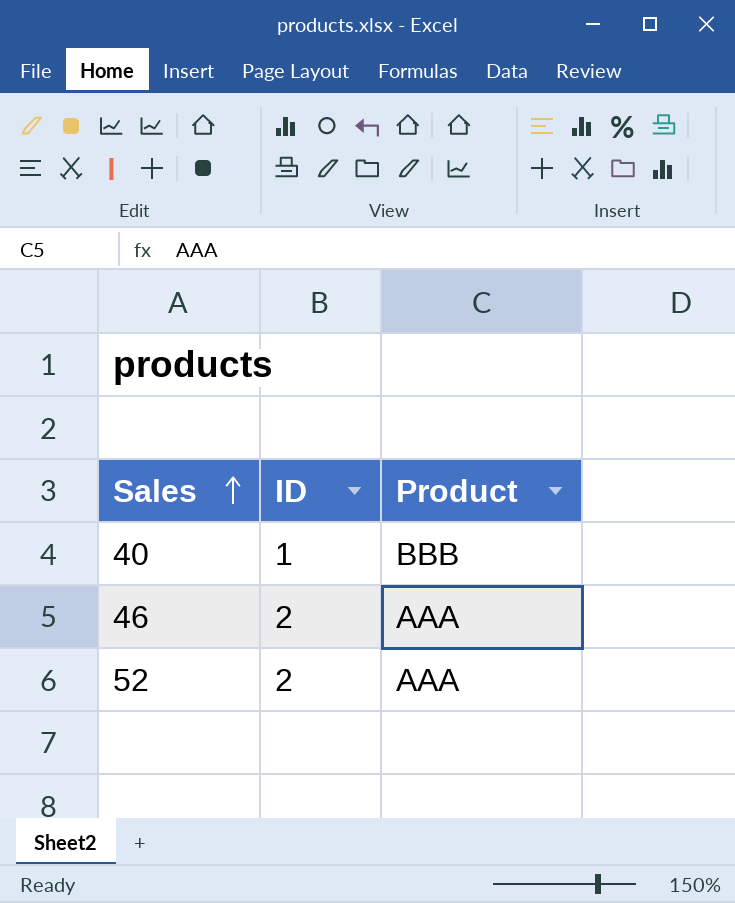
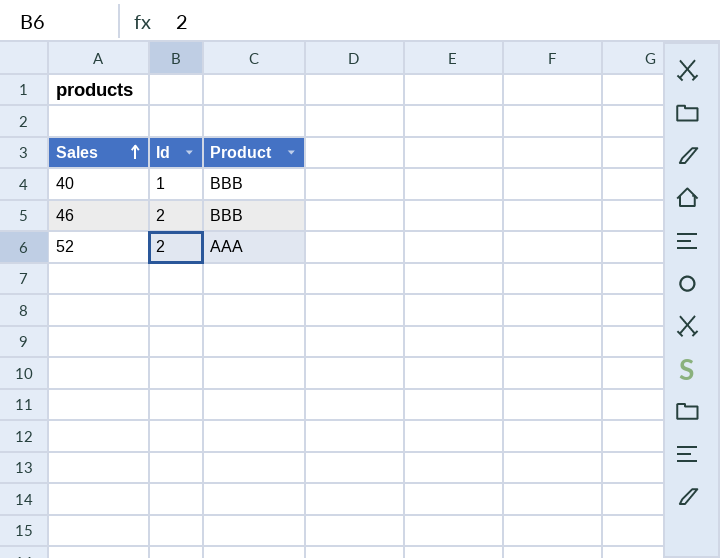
column name: ID -> Id
46 | Product: AAA -> BBB

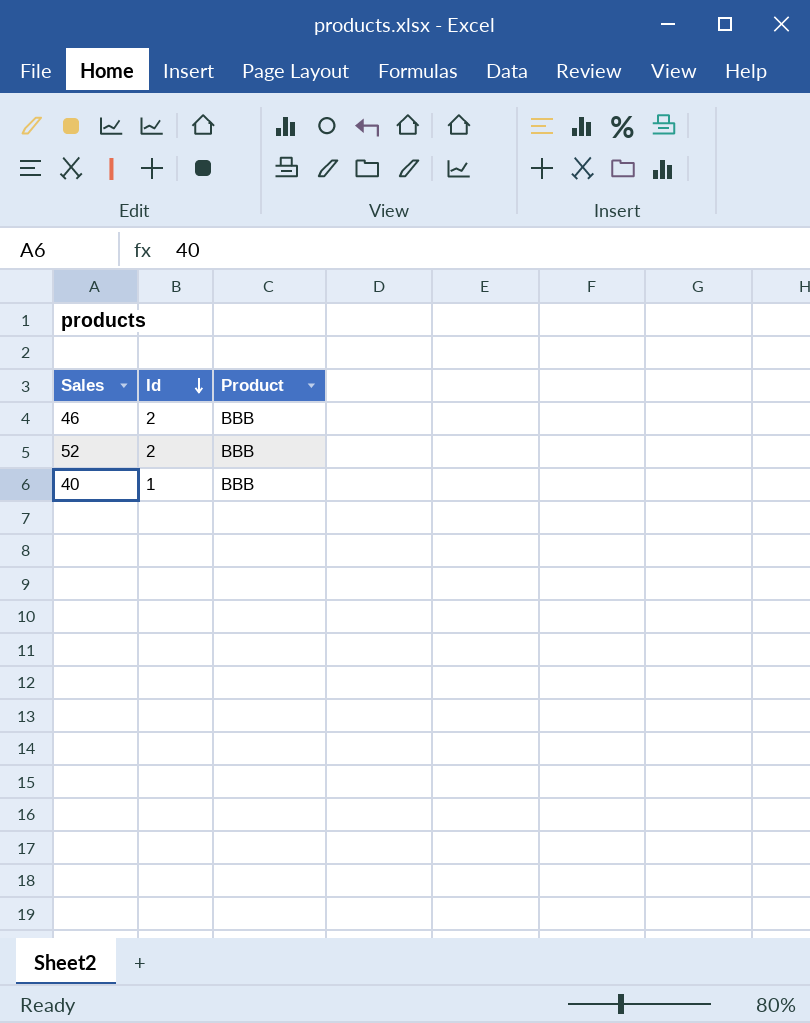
row order: Sales ascending -> Id descending
52 | Product: AAA -> BBB

